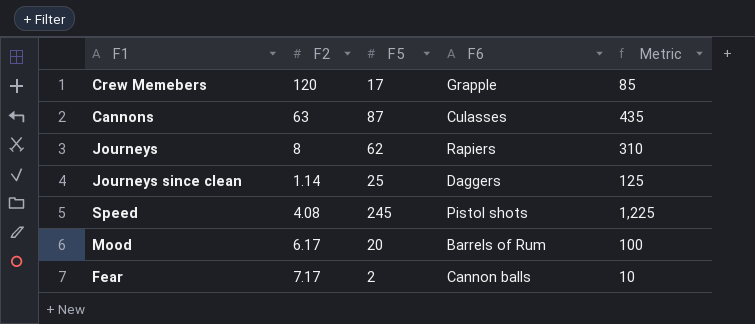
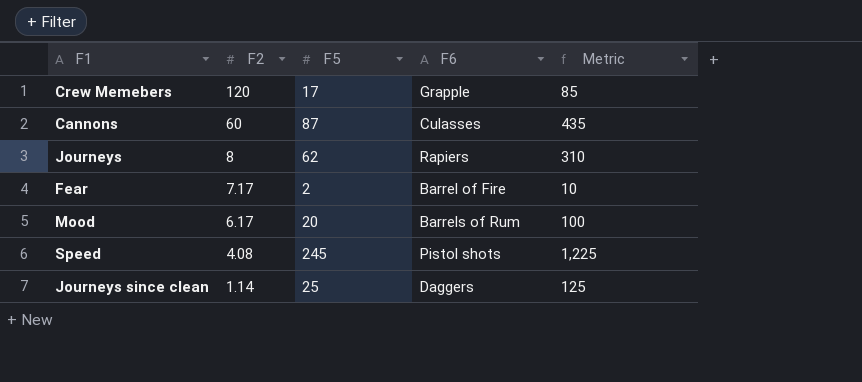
row order: none -> F2 descending
Cannons | F2: 63 -> 60
Fear | F6: Cannon balls -> Barrel of Fire

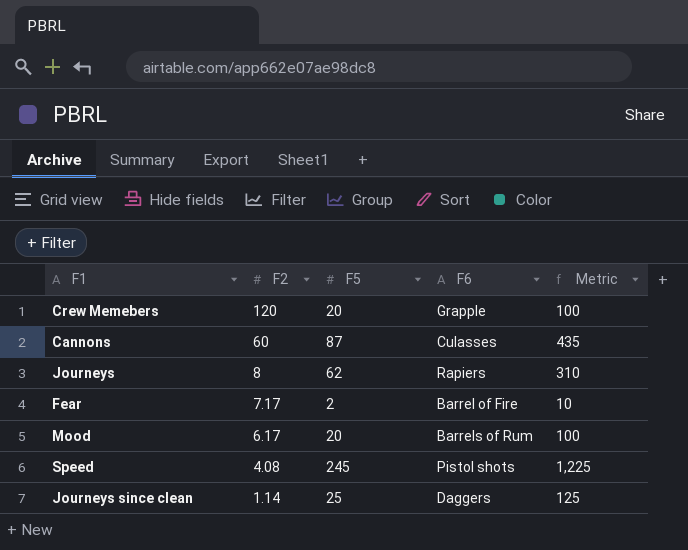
Crew Memebers | F5: 17 -> 20
Crew Memebers | Metric: 85 -> 100

